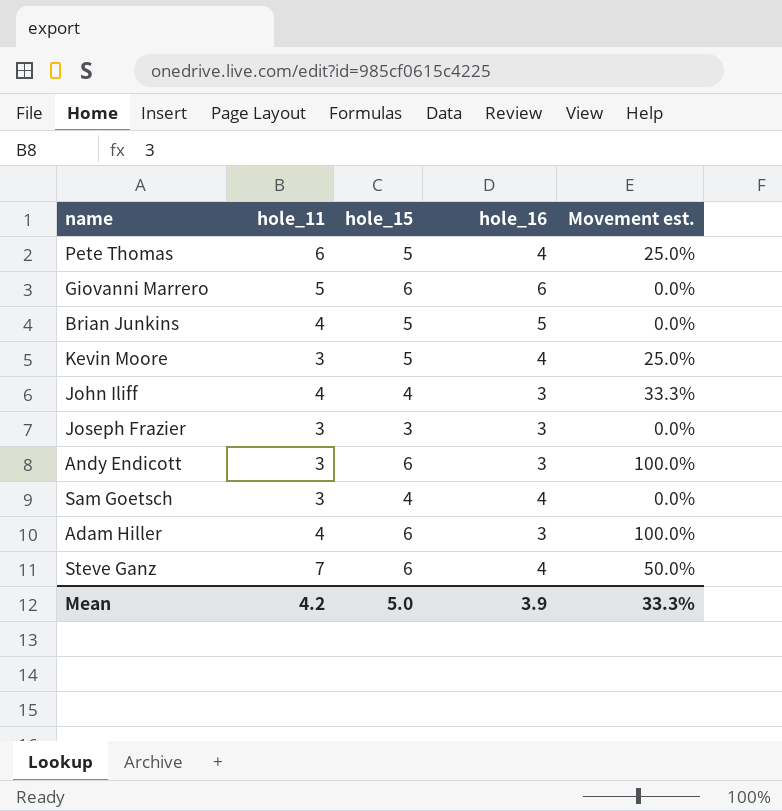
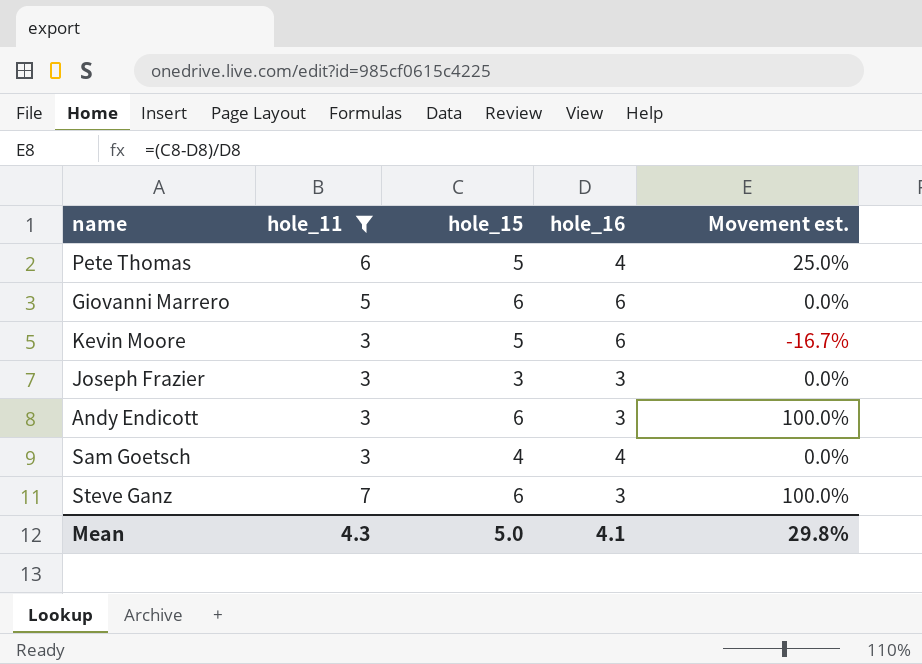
filter: none -> hole_11 != 4
Kevin Moore | hole_16: 4 -> 6
Kevin Moore | Movement est.: 25.0% -> -16.7%
Steve Ganz | hole_16: 4 -> 3
Steve Ganz | Movement est.: 50.0% -> 100.0%
Mean | hole_11: 4.2 -> 4.3
Mean | hole_16: 3.9 -> 4.1
Mean | Movement est.: 33.3% -> 29.8%

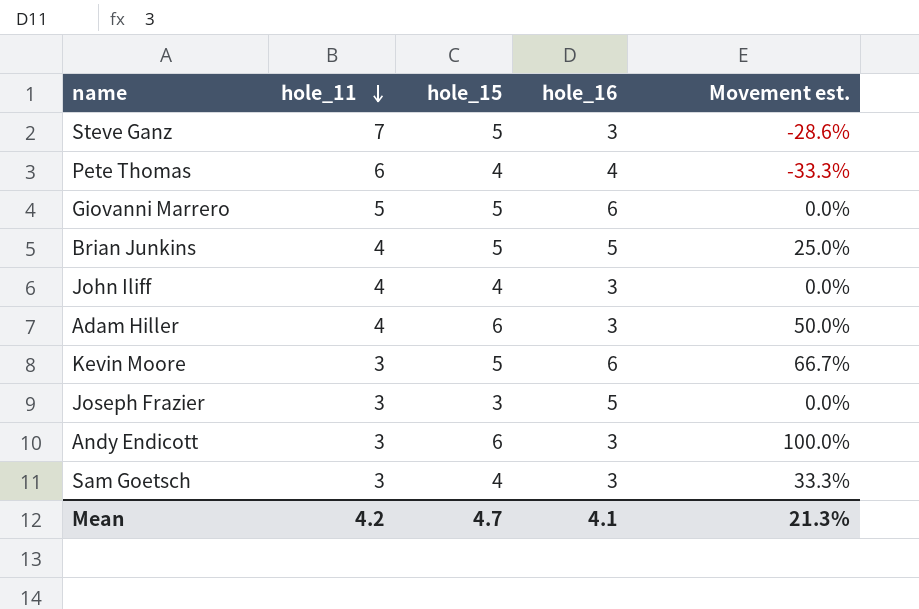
filter: hole_11 != 4 -> none
row order: none -> hole_11 descending
column Movement est. | formula: ([hole_15] - [hole_16]) / [hole_16] -> ([hole_15] - [hole_11]) / [hole_11]
Steve Ganz | hole_15: 6 -> 5
Pete Thomas | hole_15: 5 -> 4
Giovanni Marrero | hole_15: 6 -> 5
Joseph Frazier | hole_16: 3 -> 5
Sam Goetsch | hole_16: 4 -> 3
Mean | hole_11: 4.3 -> 4.2
Mean | hole_15: 5.0 -> 4.7
Mean | Movement est.: 29.8% -> 21.3%

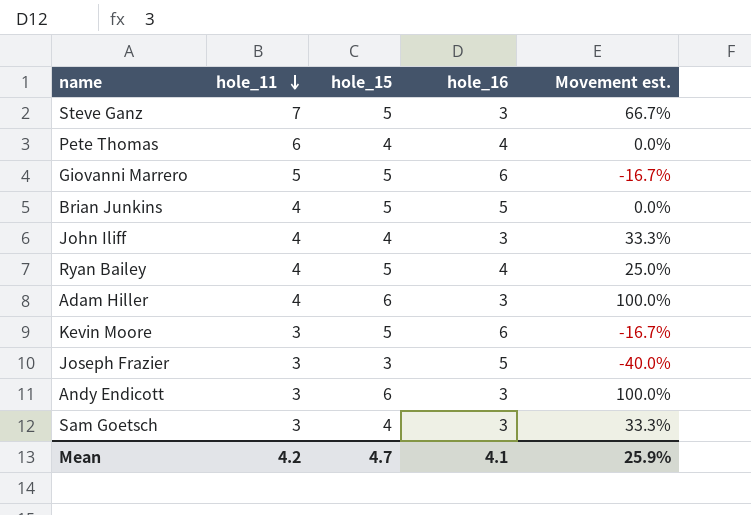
column Movement est. | formula: ([hole_15] - [hole_11]) / [hole_11] -> ([hole_15] - [hole_16]) / [hole_16]
row Ryan Bailey: none -> 4 | 5 | 4 | 25.0%
Mean | Movement est.: 21.3% -> 25.9%

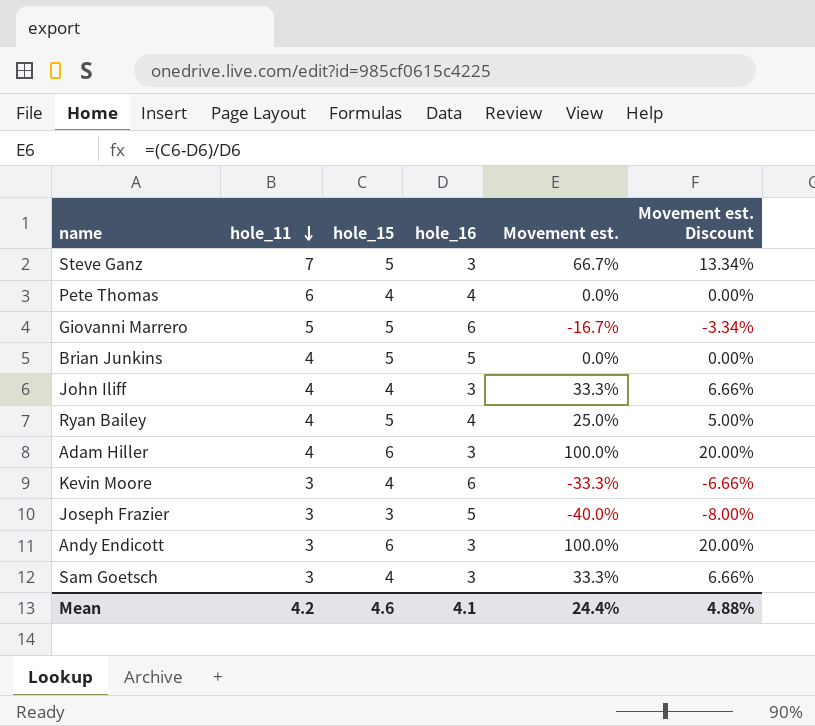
column Movement est. Discount | formula: none -> [Movement est.] * 0.2
Kevin Moore | hole_15: 5 -> 4
Kevin Moore | Movement est.: -16.7% -> -33.3%
Mean | hole_15: 4.7 -> 4.6
Mean | Movement est.: 25.9% -> 24.4%

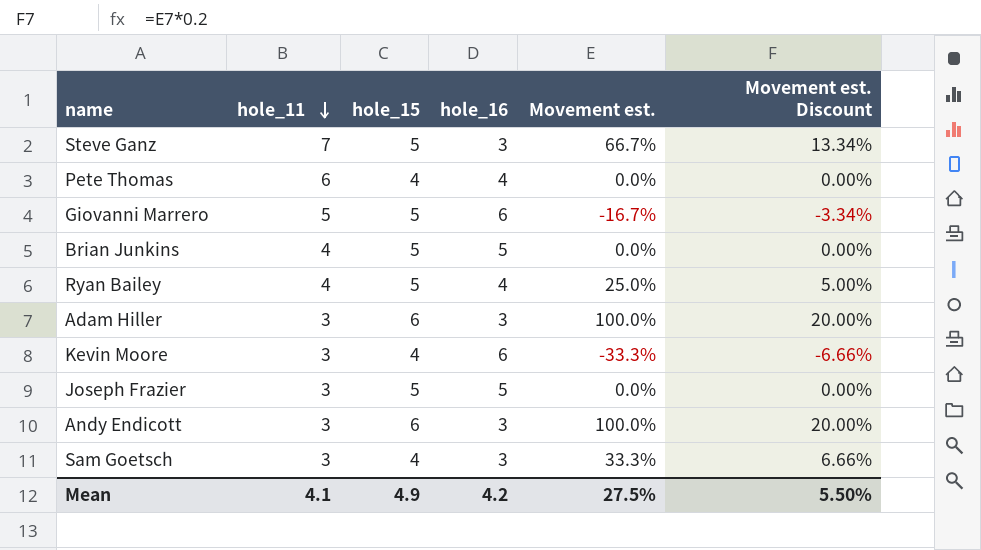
row John Iliff: 4 | 4 | 3 | 33.3% | 6.66% -> none
Adam Hiller | hole_11: 4 -> 3
Joseph Frazier | hole_15: 3 -> 5
Joseph Frazier | Movement est.: -40.0% -> 0.0%
Joseph Frazier | Movement est. Discount: -8.00% -> 0.00%
Mean | hole_11: 4.2 -> 4.1
Mean | hole_15: 4.6 -> 4.9
Mean | hole_16: 4.1 -> 4.2
Mean | Movement est.: 24.4% -> 27.5%
Mean | Movement est. Discount: 4.88% -> 5.50%

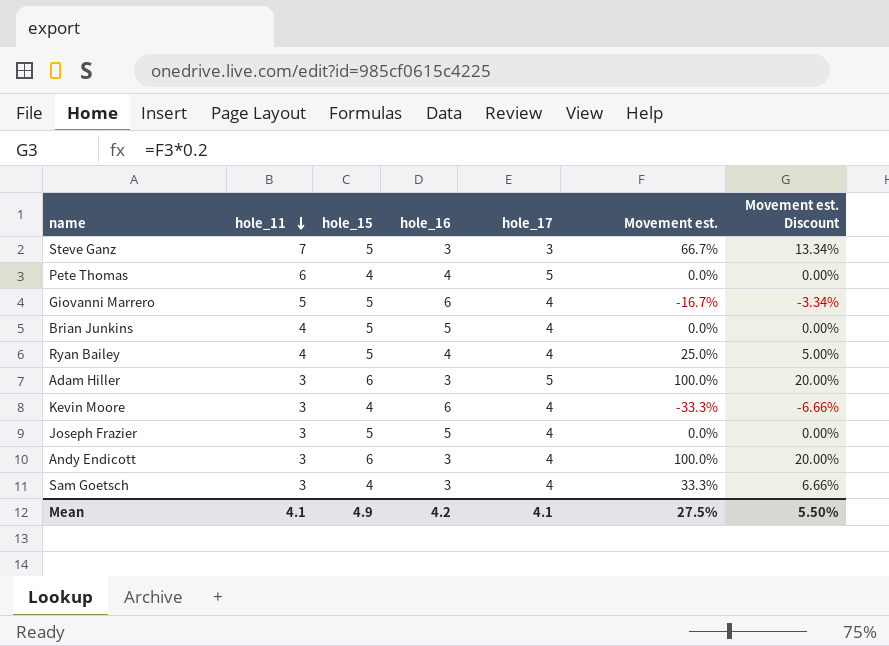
column hole_17 | position: none -> 5

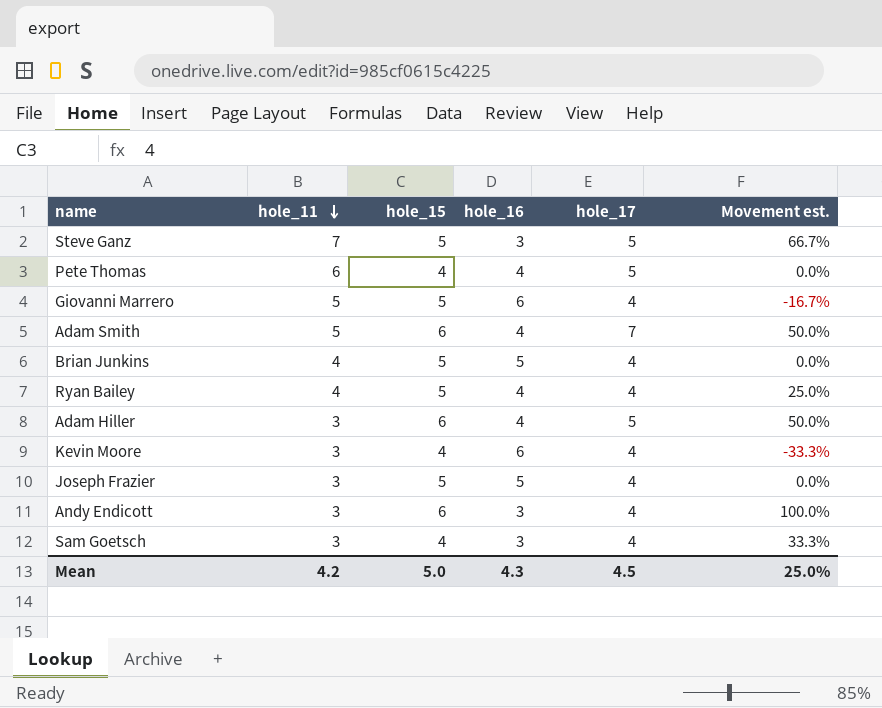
column Movement est. Discount | formula: [Movement est.] * 0.2 -> none
Steve Ganz | hole_17: 3 -> 5
row Adam Smith: none -> 5 | 6 | 4 | 7 | 50.0%
Adam Hiller | hole_16: 3 -> 4
Adam Hiller | Movement est.: 100.0% -> 50.0%
Mean | hole_11: 4.1 -> 4.2
Mean | hole_15: 4.9 -> 5.0
Mean | hole_16: 4.2 -> 4.3
Mean | hole_17: 4.1 -> 4.5
Mean | Movement est.: 27.5% -> 25.0%

